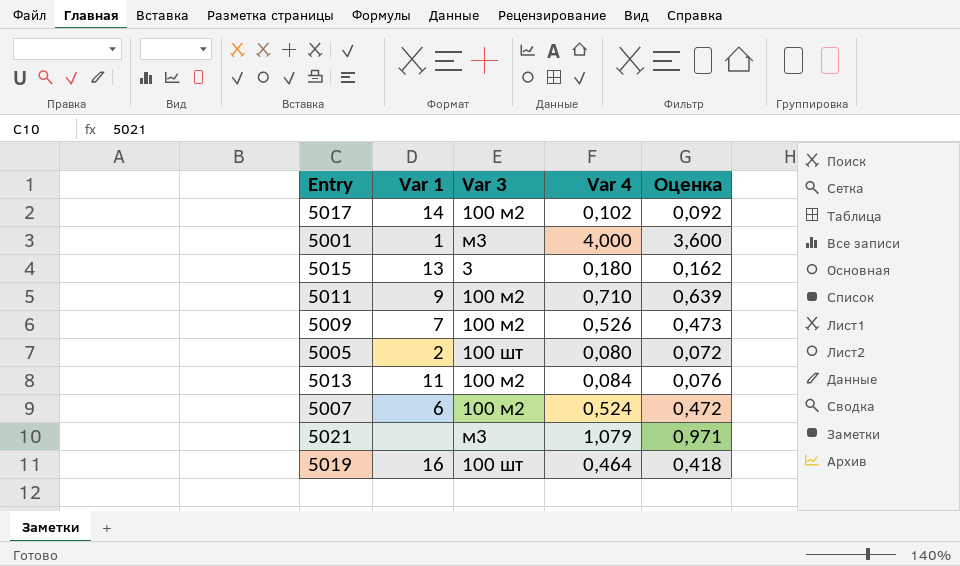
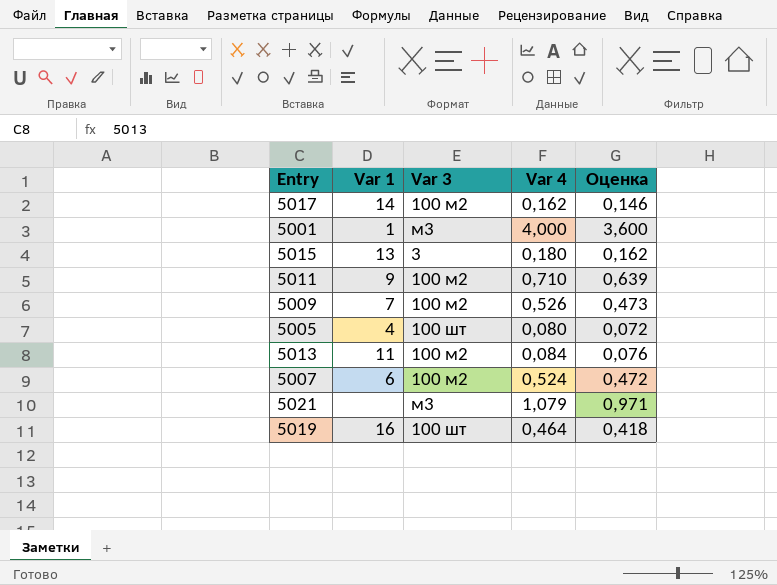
5017 | Var 4: 0,102 -> 0,162
5017 | Оценка: 0,092 -> 0,146
5005 | Var 1: 2 -> 4

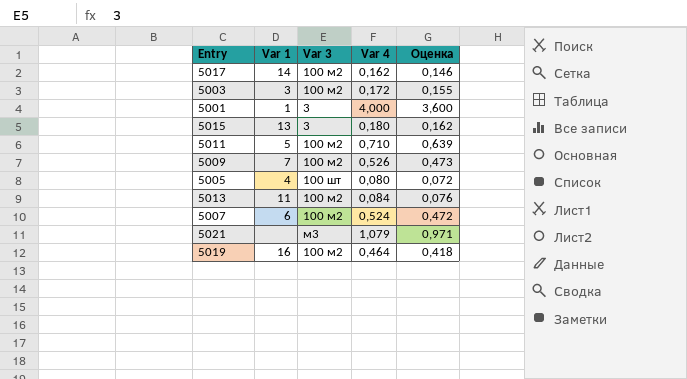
row 5003: none -> 3 | 100 м2 | 0,172 | 0,155
5001 | Var 3: м3 -> 3
5011 | Var 1: 9 -> 5
5019 | Var 3: 100 шт -> 100 м2

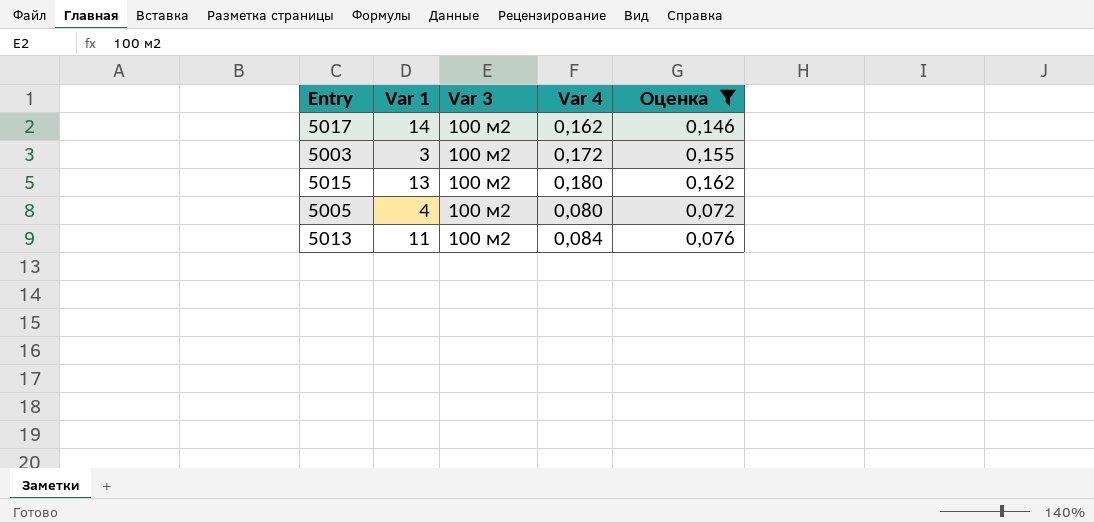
filter: none -> Оценка <= 0,162
5015 | Var 3: 3 -> 100 м2
5005 | Var 3: 100 шт -> 100 м2

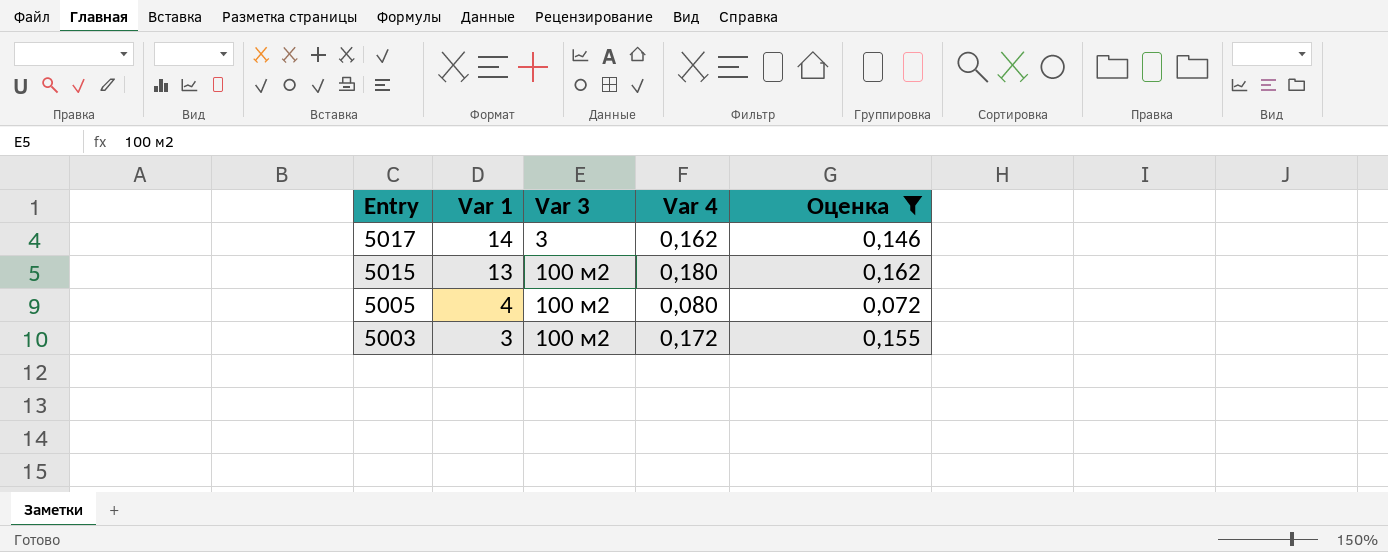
row order: none -> Entry descending
row 5013: 11 | 100 м2 | 0,084 | 0,076 -> none
5017 | Var 3: 100 м2 -> 3

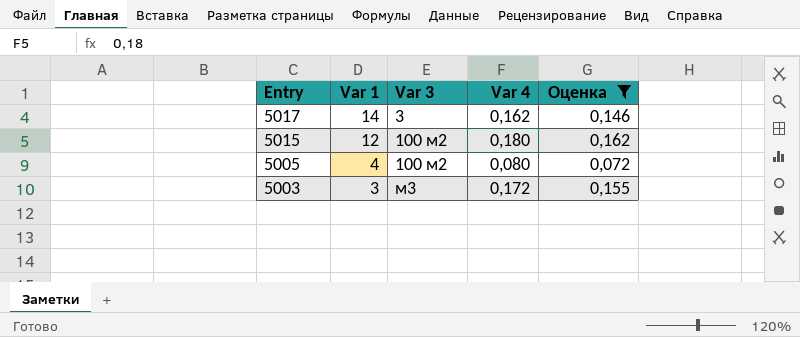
5015 | Var 1: 13 -> 12
5003 | Var 3: 100 м2 -> м3

